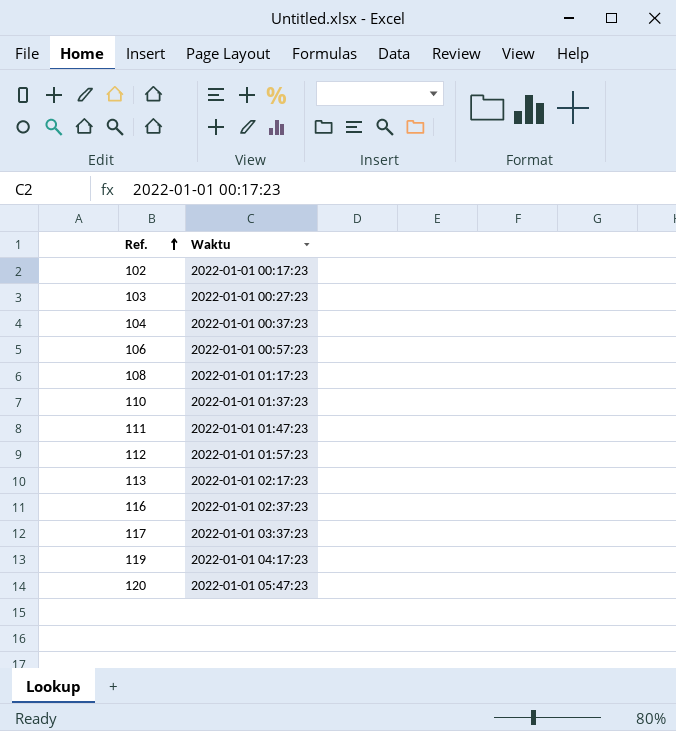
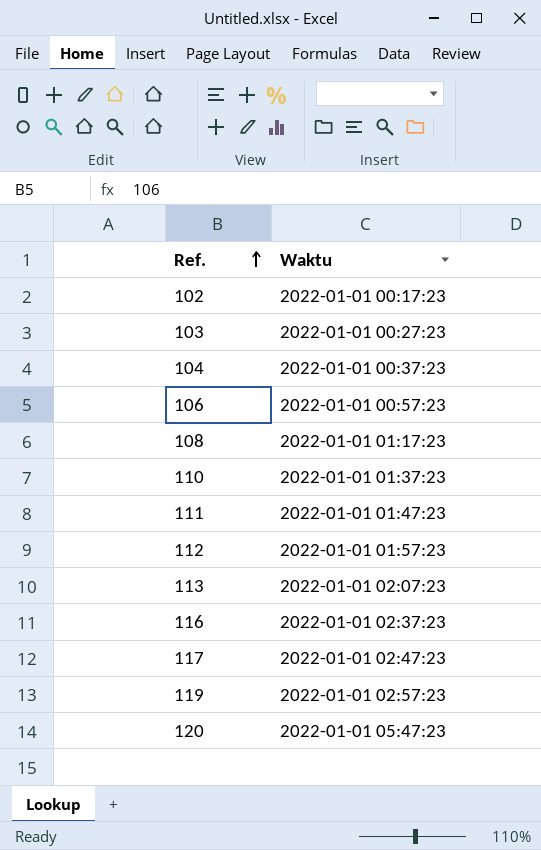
113 | Waktu: 2022-01-01 02:17:23 -> 2022-01-01 02:07:23
117 | Waktu: 2022-01-01 03:37:23 -> 2022-01-01 02:47:23
119 | Waktu: 2022-01-01 04:17:23 -> 2022-01-01 02:57:23

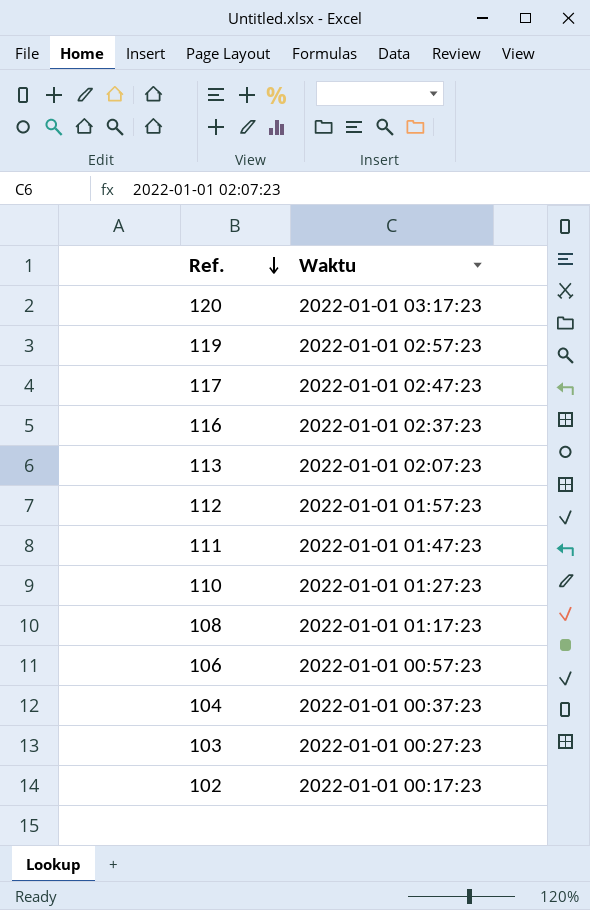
row order: Ref. ascending -> Ref. descending
120 | Waktu: 2022-01-01 05:47:23 -> 2022-01-01 03:17:23
110 | Waktu: 2022-01-01 01:37:23 -> 2022-01-01 01:27:23

